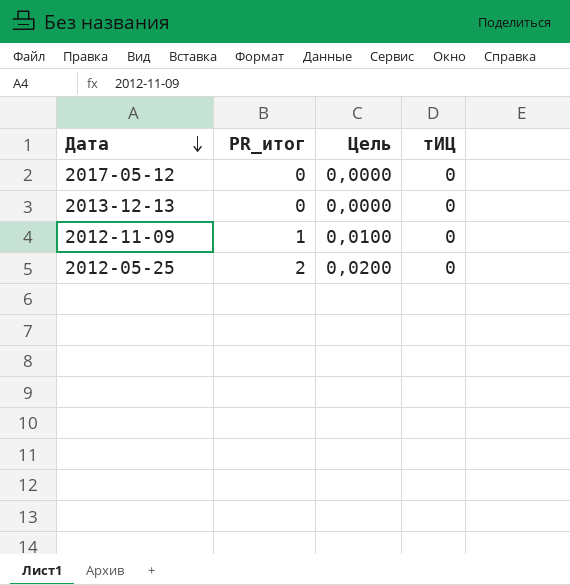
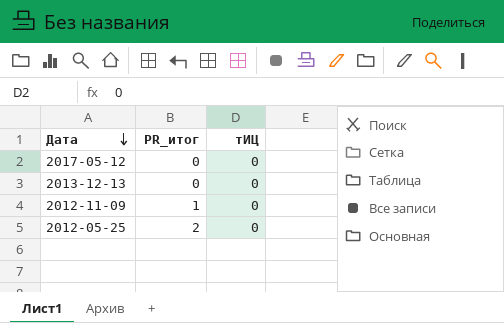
column Цель | formula: [PR_итог] * 0,01 -> none

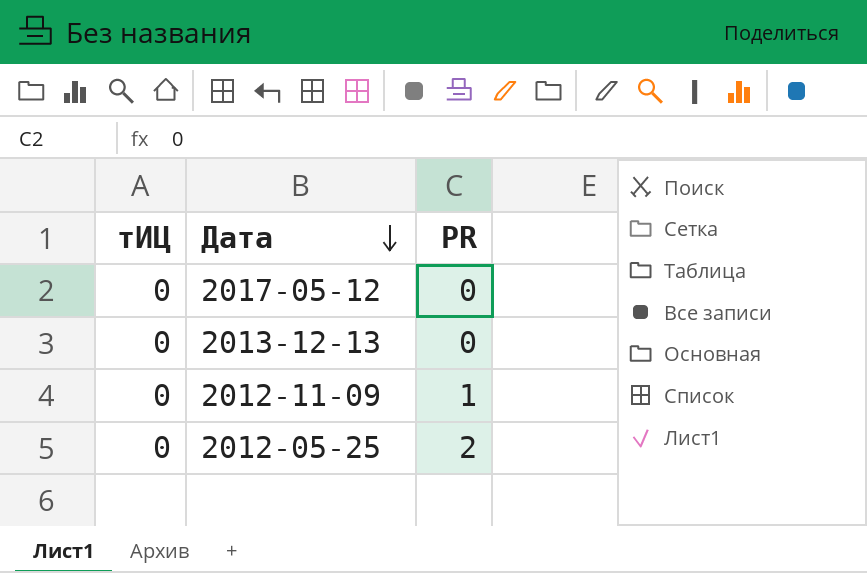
column тИЦ | position: 3 -> 1
column name: PR_итог -> PR

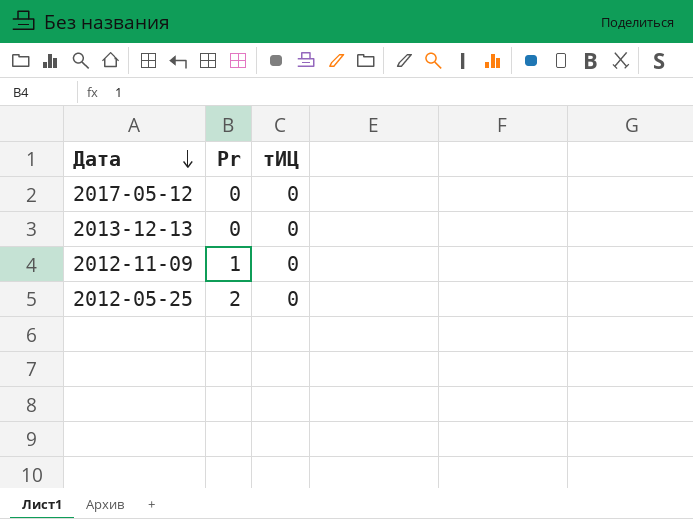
column name: PR -> Pr
column тИЦ | position: 1 -> 3

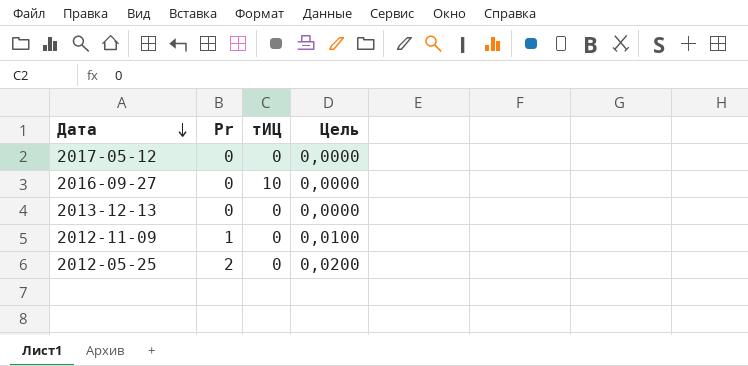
column Цель | formula: none -> [Pr] * 0,01
row 2016-09-27: none -> 0 | 10 | 0,0000

